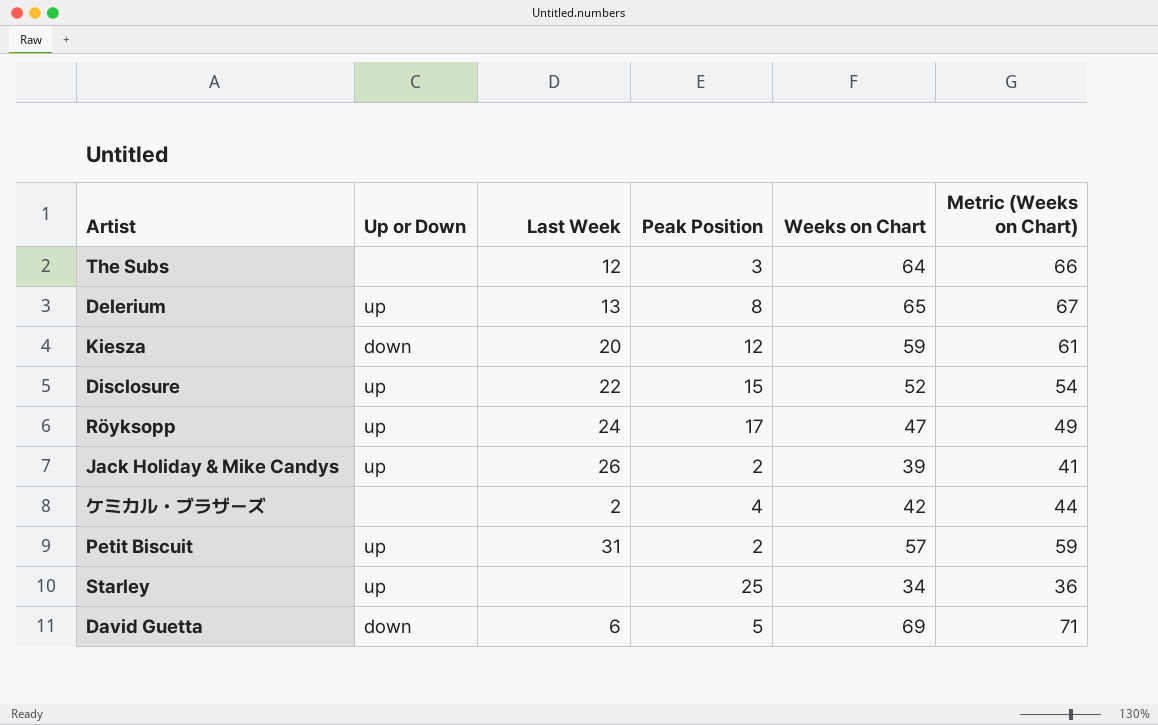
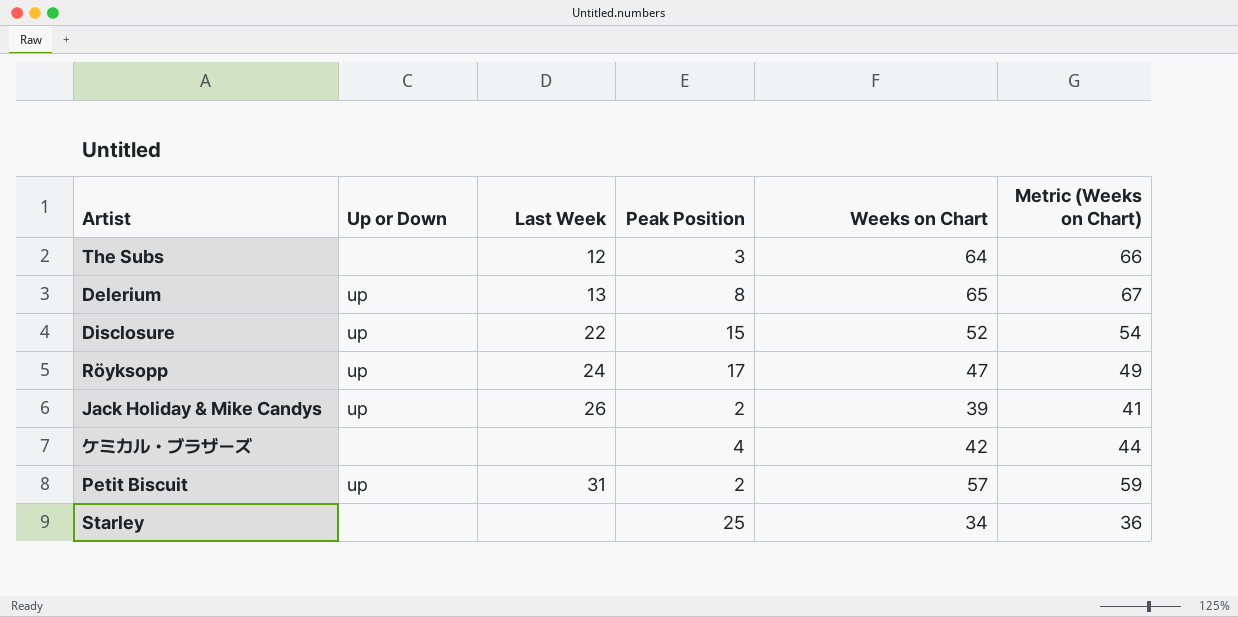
row Kiesza: down | 20 | 12 | 59 | 61 -> none
row David Guetta: down | 6 | 5 | 69 | 71 -> none
ケミカル・ブラザーズ | Last Week: 2 -> none
Starley | Up or Down: up -> none

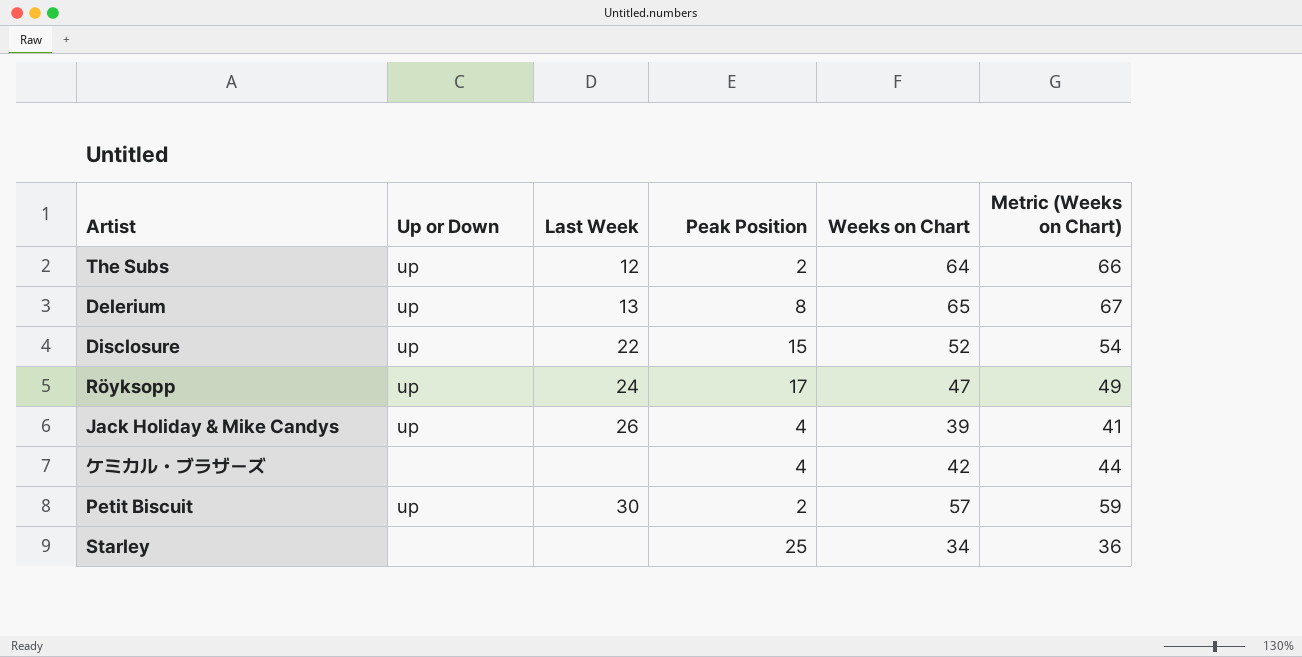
The Subs | Up or Down: none -> up
The Subs | Peak Position: 3 -> 2
Jack Holiday & Mike Candys | Peak Position: 2 -> 4
Petit Biscuit | Last Week: 31 -> 30

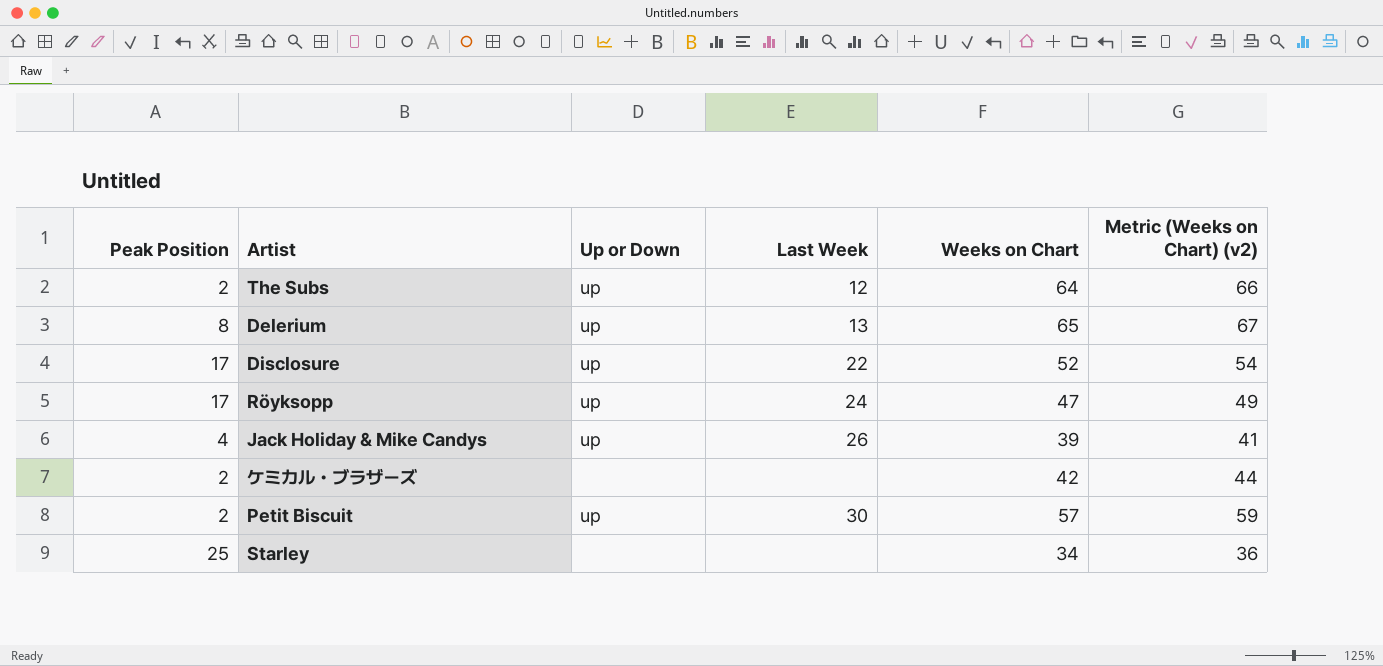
column Peak Position | position: 4 -> 1
column name: Metric (Weeks on Chart) -> Metric (Weeks on Chart) (v2)
Disclosure | Peak Position: 15 -> 17
ケミカル・ブラザーズ | Peak Position: 4 -> 2

